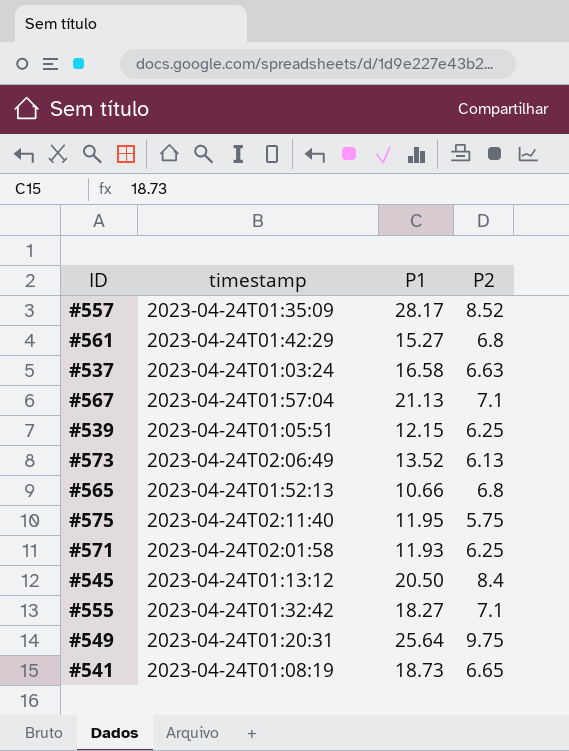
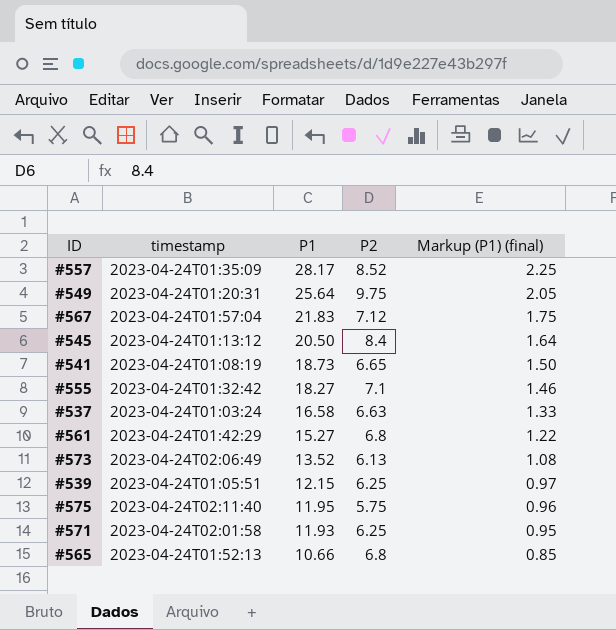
row order: none -> P1 descending
column Markup (P1) (final) | formula: none -> [P1] * 0.08
#567 | P1: 21.13 -> 21.83
#567 | P2: 7.1 -> 7.12

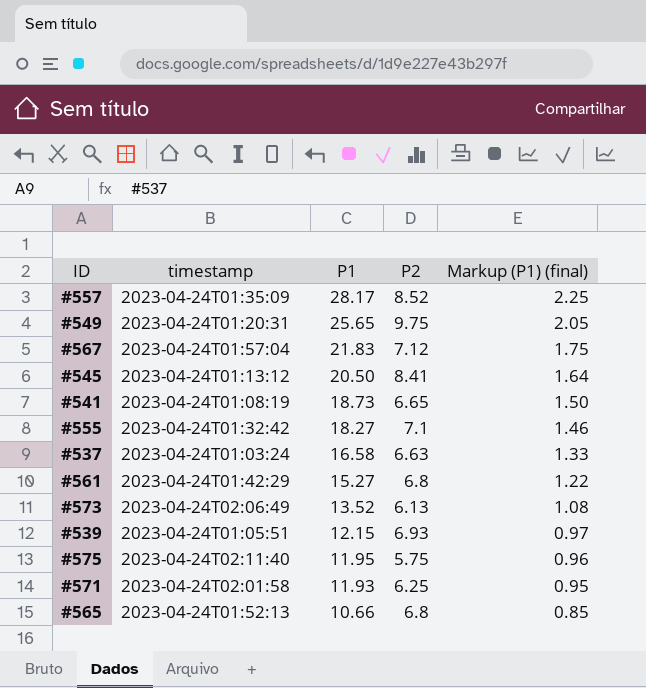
#549 | P1: 25.64 -> 25.65
#545 | P2: 8.4 -> 8.41
#539 | P2: 6.25 -> 6.93

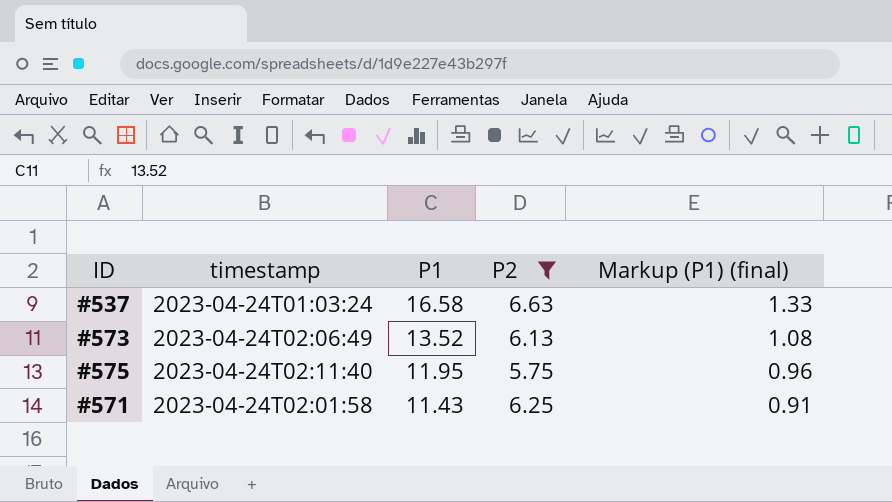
filter: none -> P2 <= 6.63
#571 | P1: 11.93 -> 11.43
#571 | Markup (P1) (final): 0.95 -> 0.91

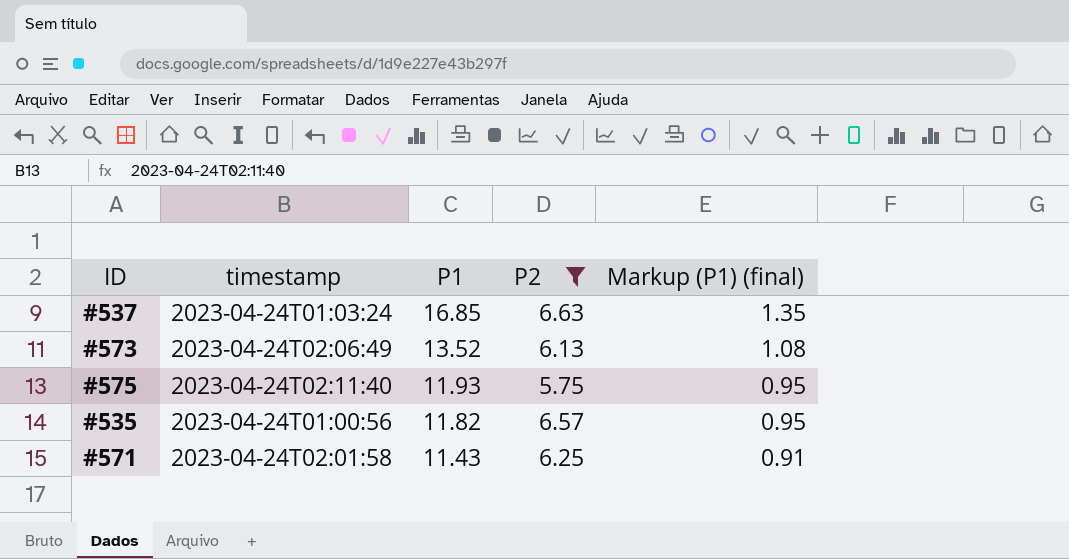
#537 | P1: 16.58 -> 16.85
#537 | Markup (P1) (final): 1.33 -> 1.35
#575 | P1: 11.95 -> 11.93
#575 | Markup (P1) (final): 0.96 -> 0.95
row #535: none -> 2023-04-24T01:00:56 | 11.82 | 6.57 | 0.95

